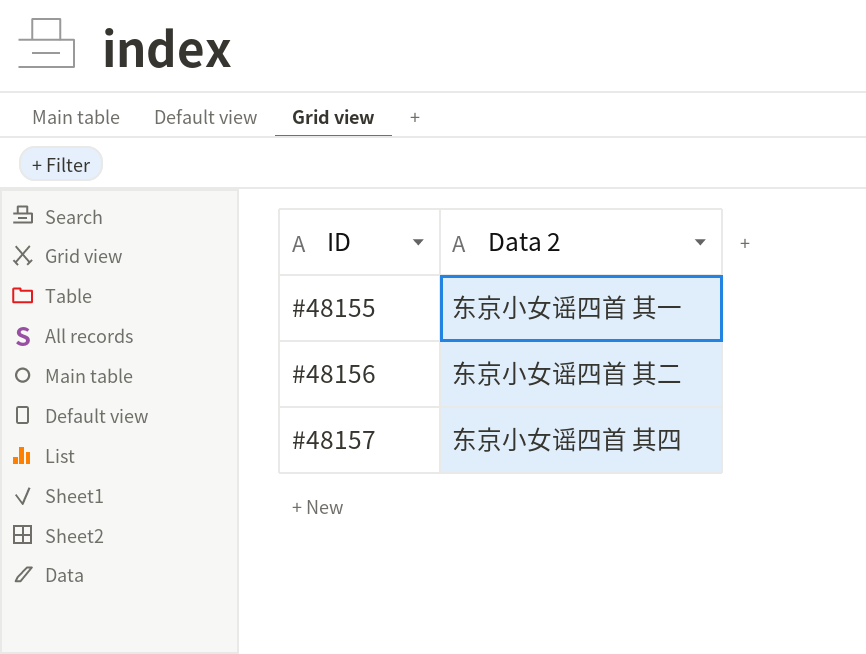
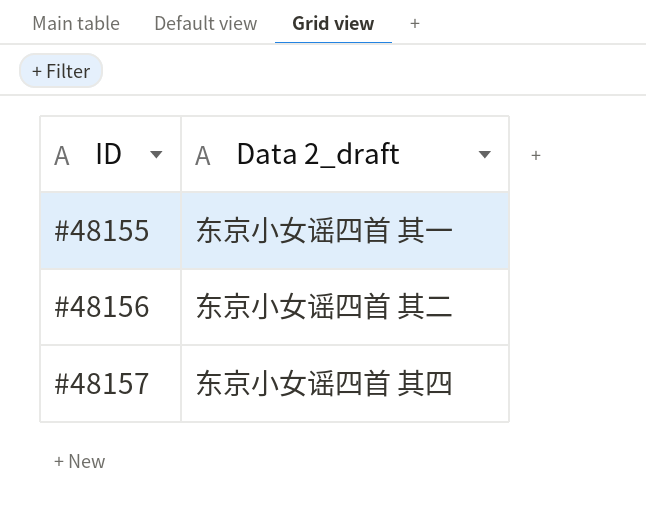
column name: Data 2 -> Data 2_draft

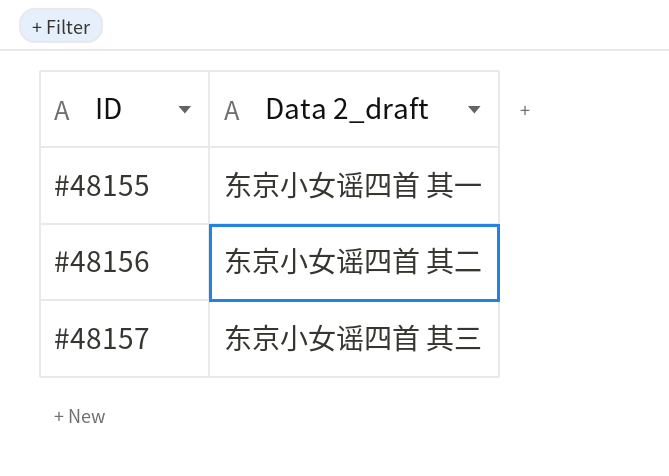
#48157 | Data 2_draft: 东京小女谣四首 其四 -> 东京小女谣四首 其三

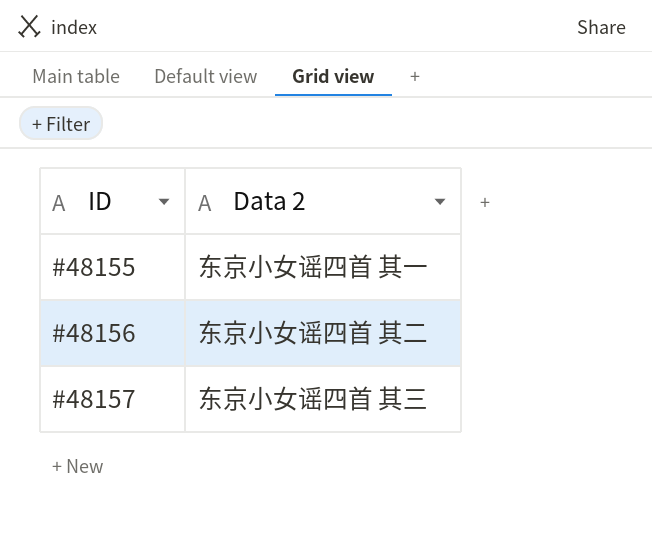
column name: Data 2_draft -> Data 2

